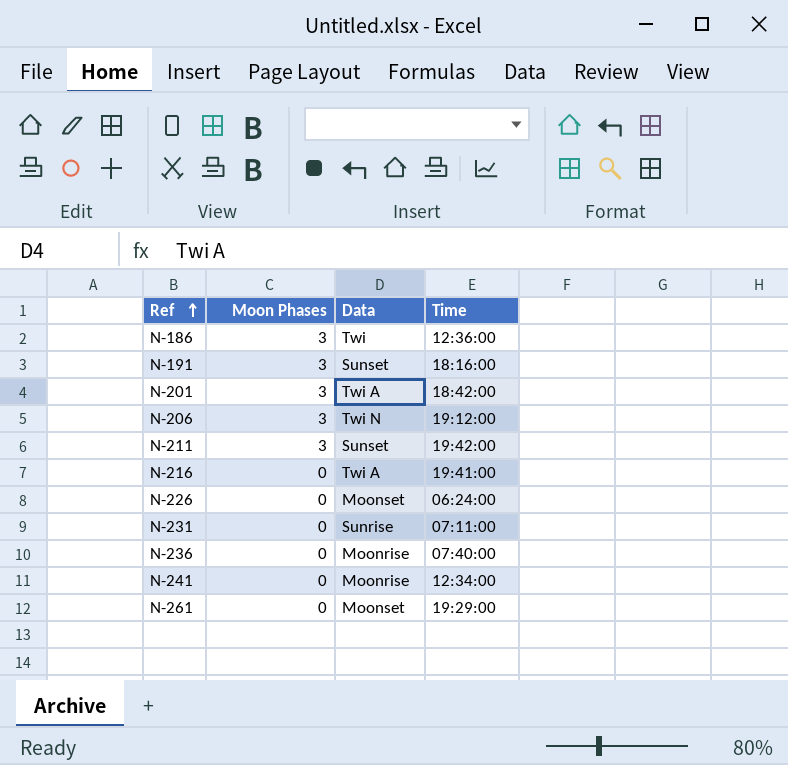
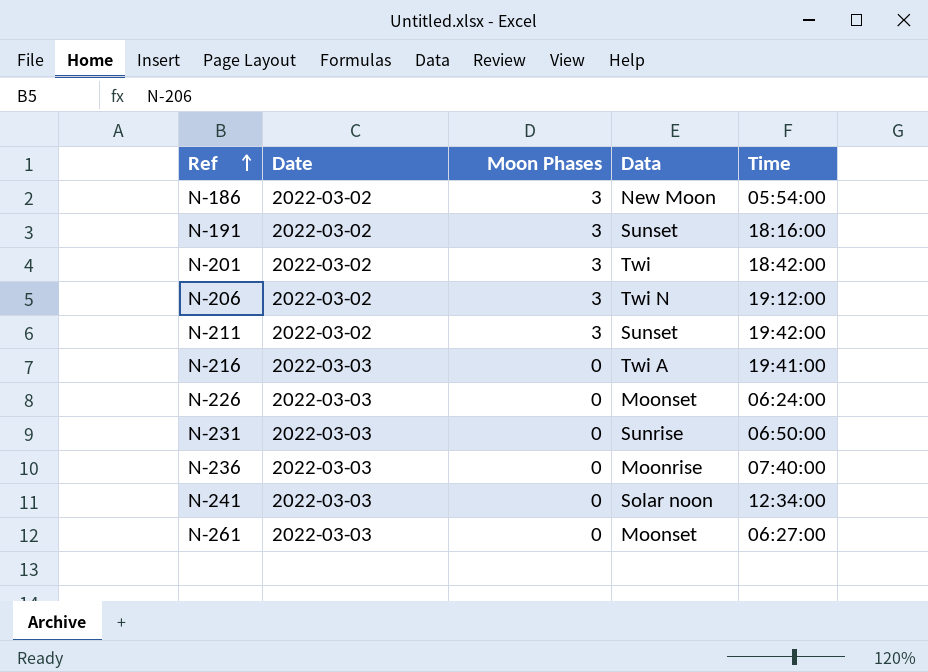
column Date | position: none -> 2
N-186 | Data: Twi -> New Moon
N-186 | Time: 12:36:00 -> 05:54:00
N-201 | Data: Twi A -> Twi
N-231 | Time: 07:11:00 -> 06:50:00
N-241 | Data: Moonrise -> Solar noon
N-261 | Time: 19:29:00 -> 06:27:00

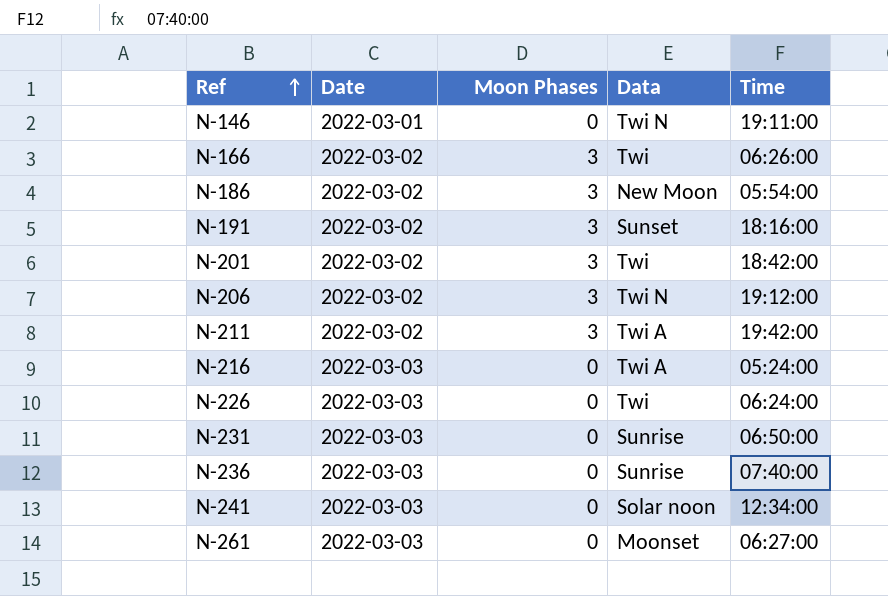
row N-146: none -> 2022-03-01 | 0 | Twi N | 19:11:00
row N-166: none -> 2022-03-02 | 3 | Twi | 06:26:00
N-211 | Data: Sunset -> Twi A
N-216 | Time: 19:41:00 -> 05:24:00
N-226 | Data: Moonset -> Twi
N-236 | Data: Moonrise -> Sunrise

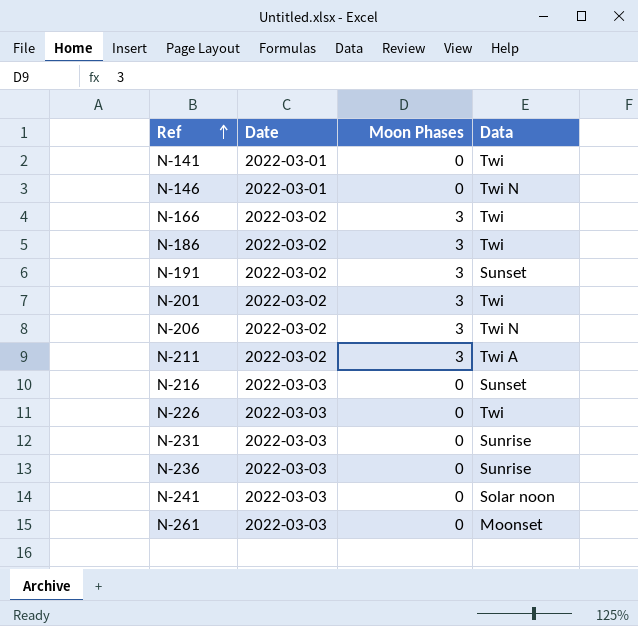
column Time | position: 5 -> none
row N-141: none -> 2022-03-01 | 0 | Twi
N-186 | Data: New Moon -> Twi
N-216 | Data: Twi A -> Sunset

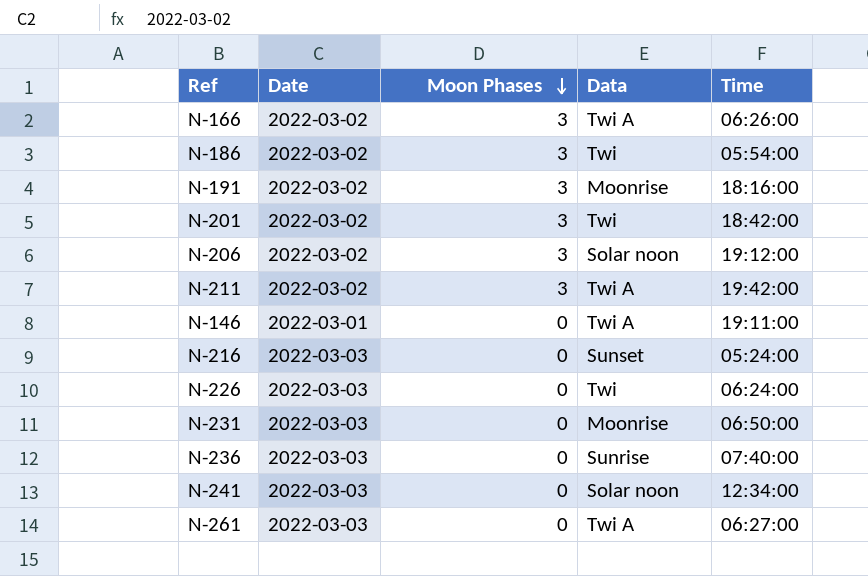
row order: Ref ascending -> Moon Phases descending
column Time | position: none -> 5
row N-141: 2022-03-01 | 0 | Twi -> none
N-166 | Data: Twi -> Twi A
N-191 | Data: Sunset -> Moonrise
N-206 | Data: Twi N -> Solar noon
N-146 | Data: Twi N -> Twi A
N-231 | Data: Sunrise -> Moonrise
N-261 | Data: Moonset -> Twi A

